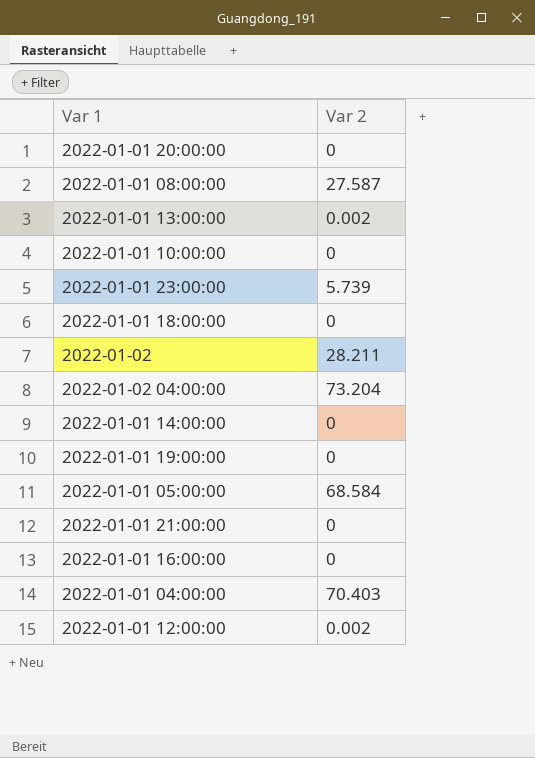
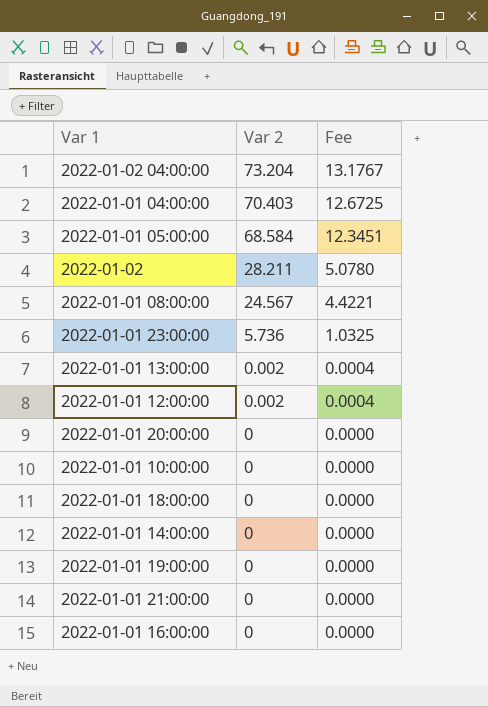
row order: none -> Var 2 descending
column Fee | formula: none -> [Var 2] * 0.18
2022-01-01 08:00:00 | Var 2: 27.587 -> 24.567
2022-01-01 23:00:00 | Var 2: 5.739 -> 5.736

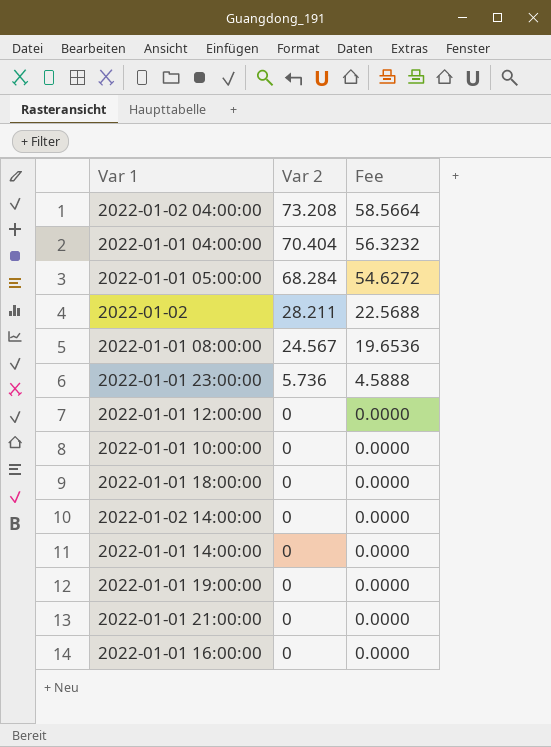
column Fee | formula: [Var 2] * 0.18 -> [Var 2] * 0.8
row 2022-01-01 13:00:00: 0.002 | 0.0004 -> none
row 2022-01-01 20:00:00: 0 | 0.0000 -> none
2022-01-02 04:00:00 | Var 2: 73.204 -> 73.208
2022-01-01 04:00:00 | Var 2: 70.403 -> 70.404
2022-01-01 05:00:00 | Var 2: 68.584 -> 68.284
2022-01-01 12:00:00 | Var 2: 0.002 -> 0
row 2022-01-02 14:00:00: none -> 0 | 0.0000

